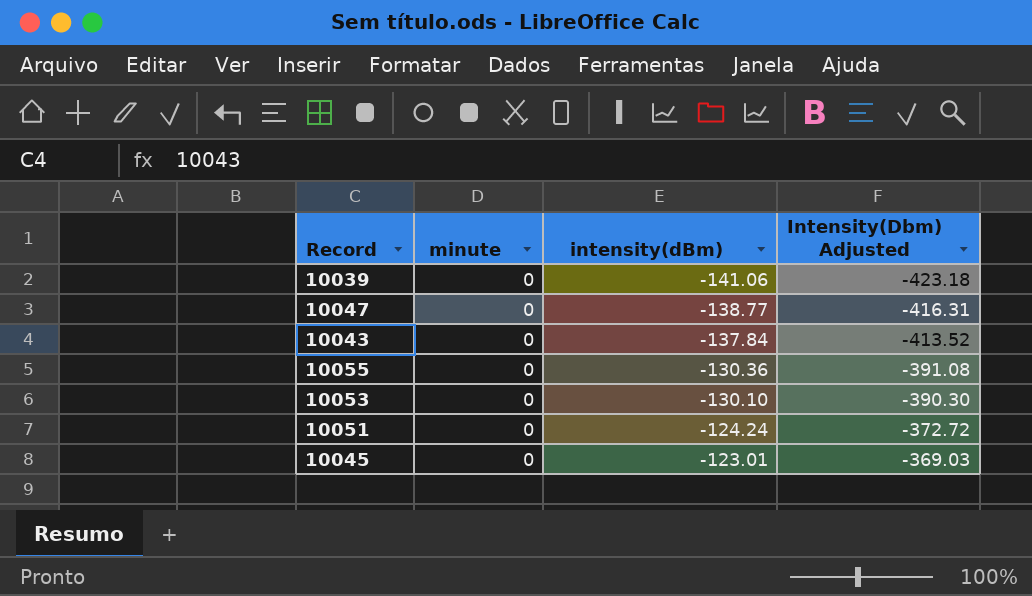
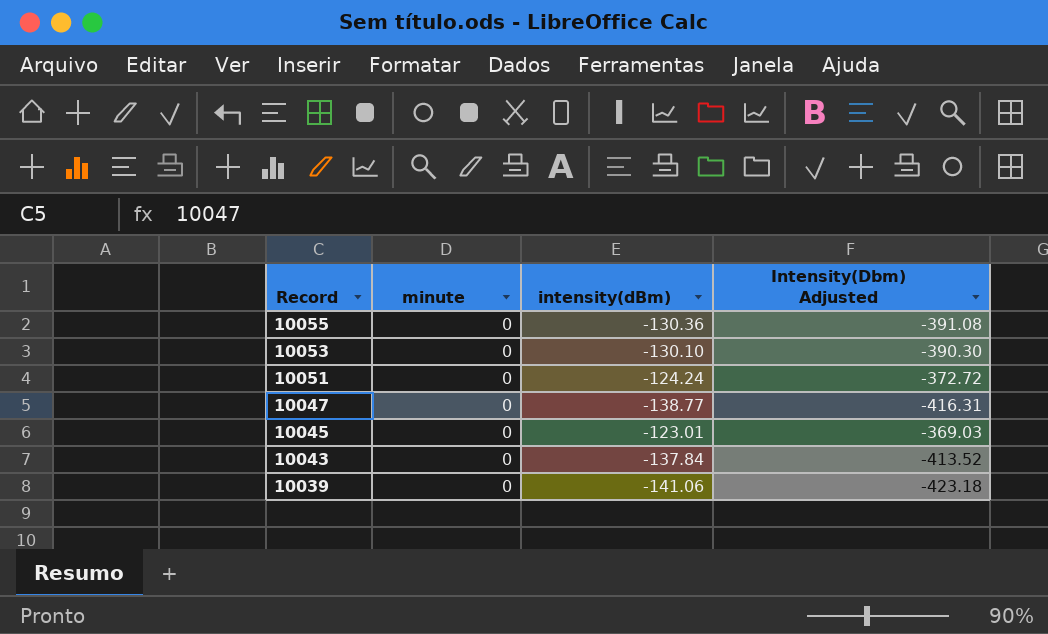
row order: intensity(dBm) ascending -> Record descending

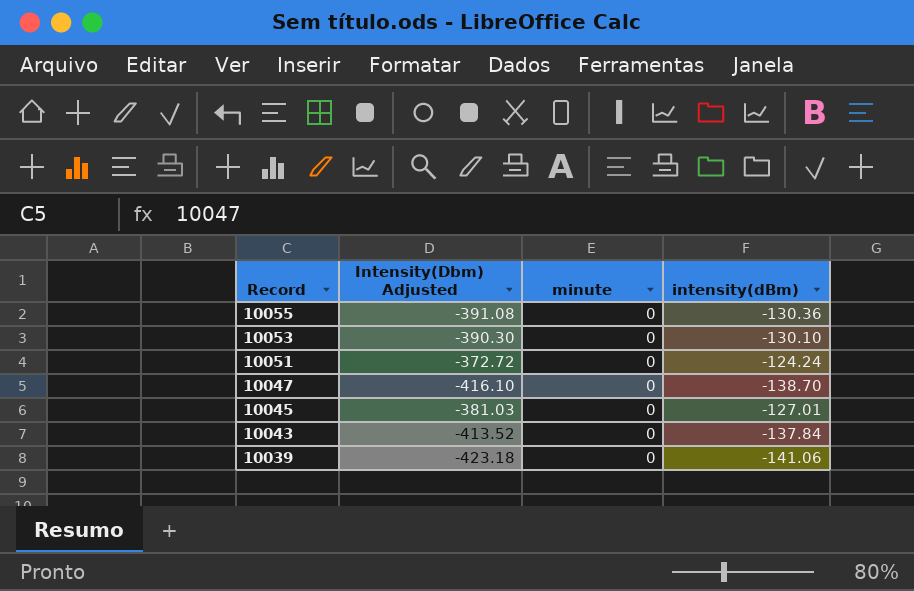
column Intensity(Dbm) Adjusted | position: 4 -> 2
10047 | Intensity(Dbm) Adjusted: -416.31 -> -416.10
10047 | intensity(dBm): -138.77 -> -138.70
10045 | Intensity(Dbm) Adjusted: -369.03 -> -381.03
10045 | intensity(dBm): -123.01 -> -127.01

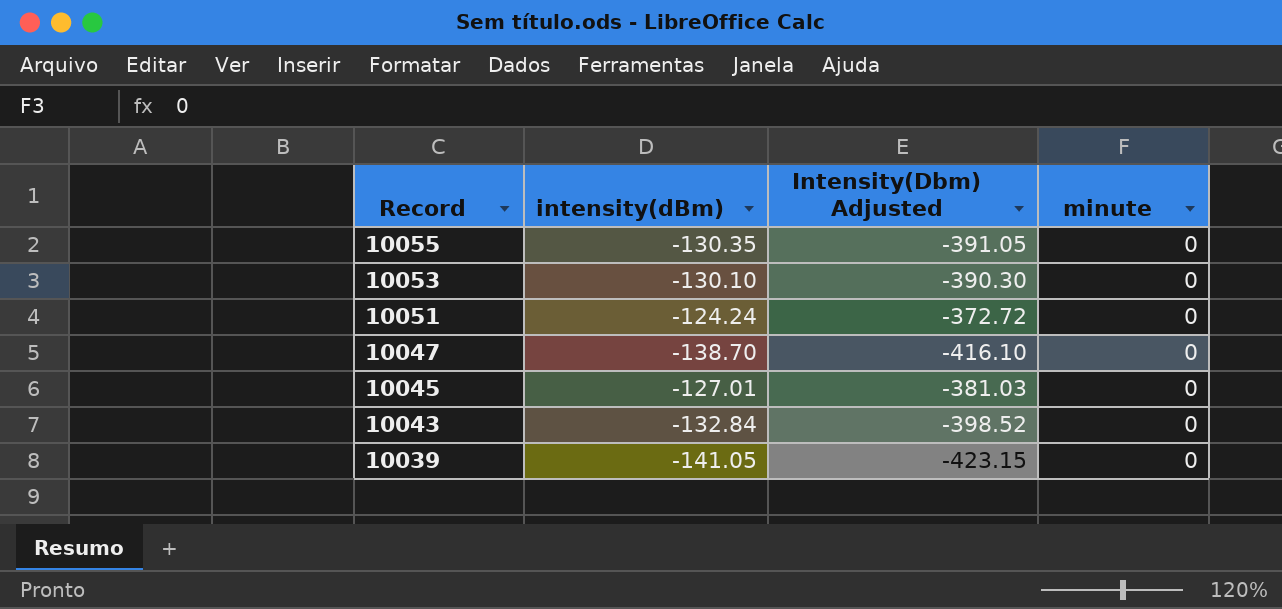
column intensity(dBm) | position: 4 -> 2
10055 | intensity(dBm): -130.36 -> -130.35
10055 | Intensity(Dbm) Adjusted: -391.08 -> -391.05
10043 | intensity(dBm): -137.84 -> -132.84
10043 | Intensity(Dbm) Adjusted: -413.52 -> -398.52
10039 | intensity(dBm): -141.06 -> -141.05
10039 | Intensity(Dbm) Adjusted: -423.18 -> -423.15

